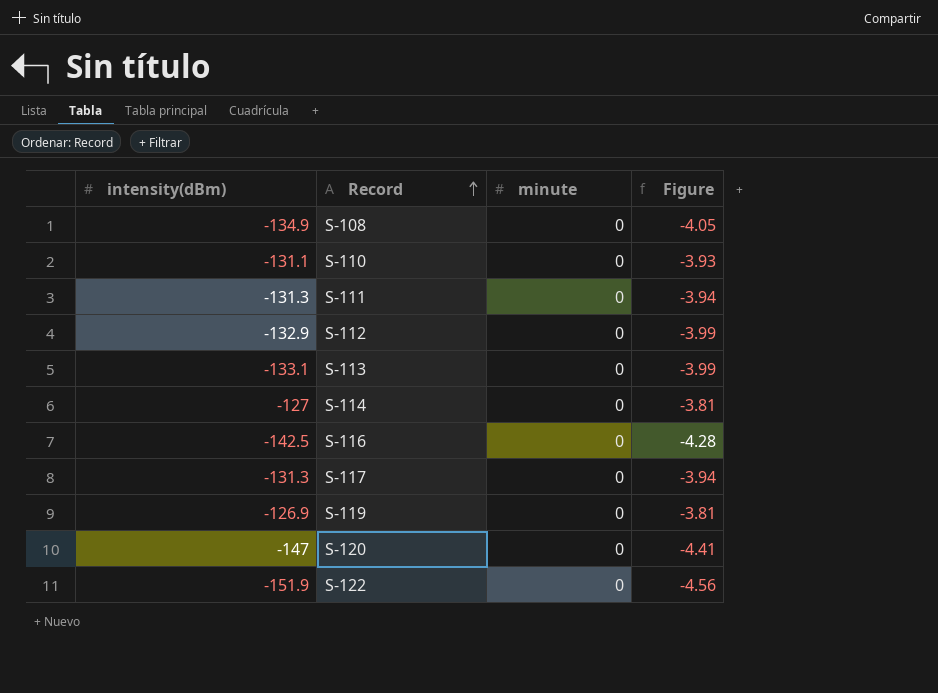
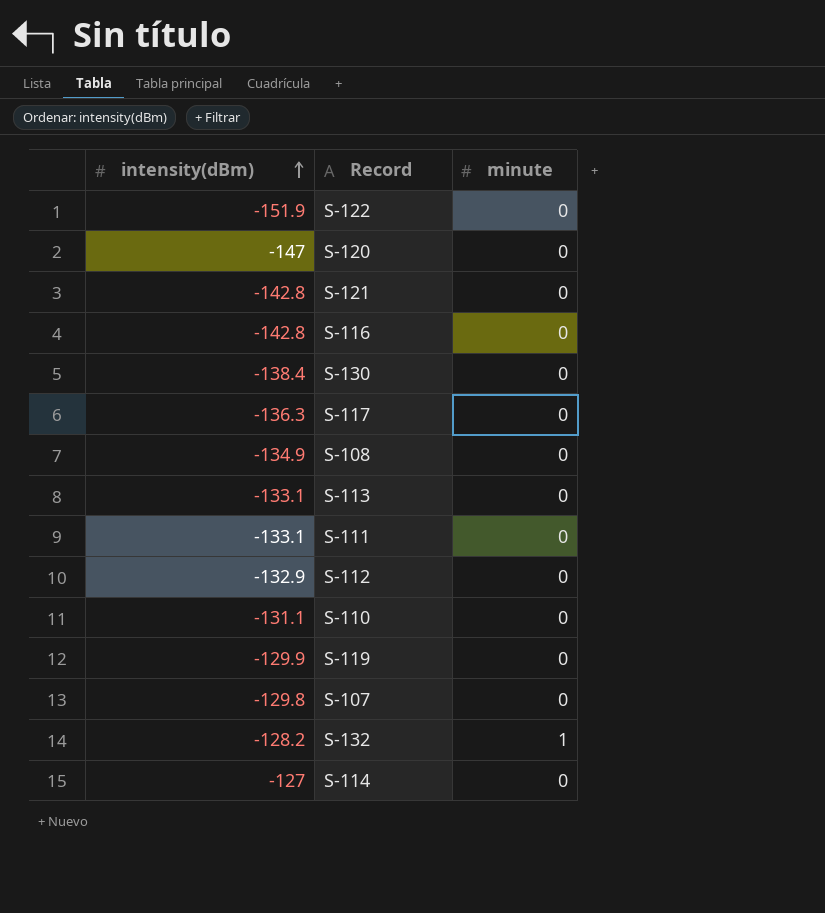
row order: Record ascending -> intensity(dBm) ascending
column Figure | formula: [intensity(dBm)] * 0.03 -> none
row S-121: none -> -142.8 | 0
S-116 | intensity(dBm): -142.5 -> -142.8
row S-130: none -> -138.4 | 0
S-117 | intensity(dBm): -131.3 -> -136.3
S-111 | intensity(dBm): -131.3 -> -133.1
S-119 | intensity(dBm): -126.9 -> -129.9
row S-107: none -> -129.8 | 0
row S-132: none -> -128.2 | 1

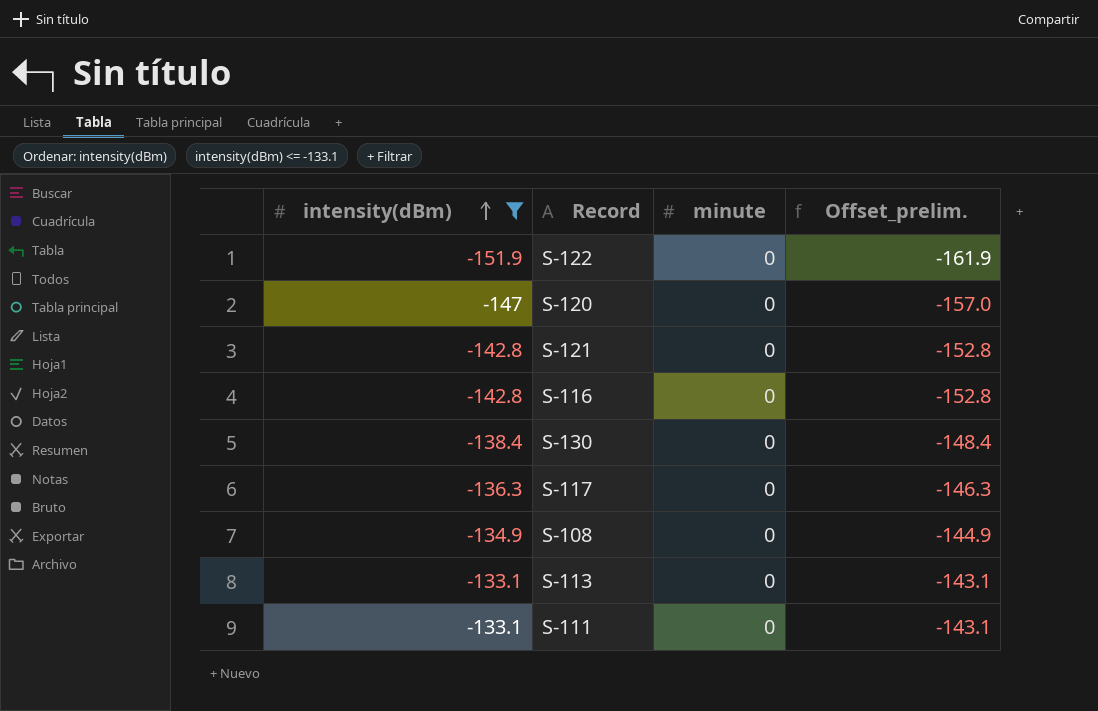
filter: none -> intensity(dBm) <= -133.1
column Offset_prelim. | formula: none -> [intensity(dBm)] - 10

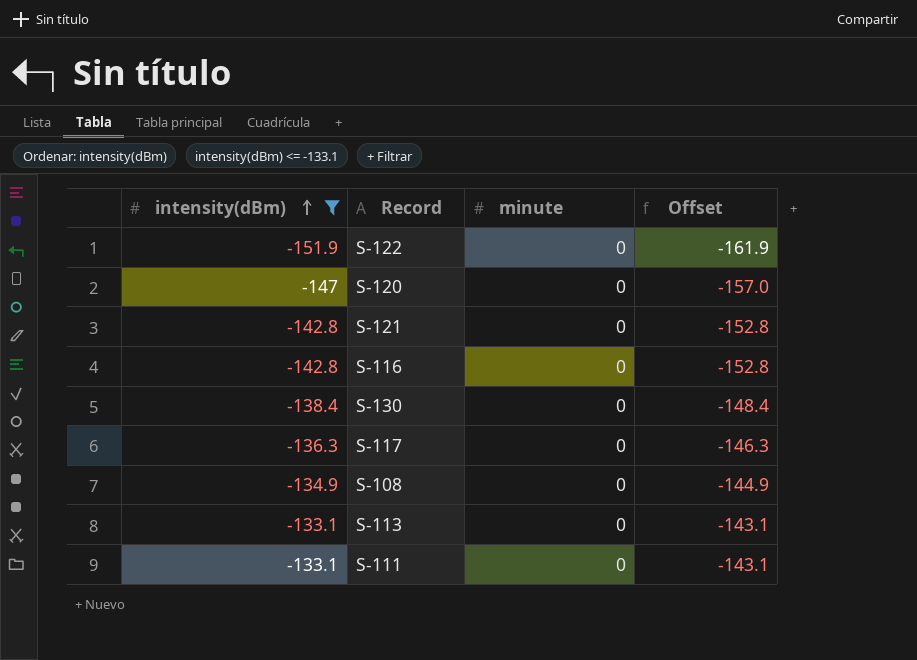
column name: Offset_prelim. -> Offset

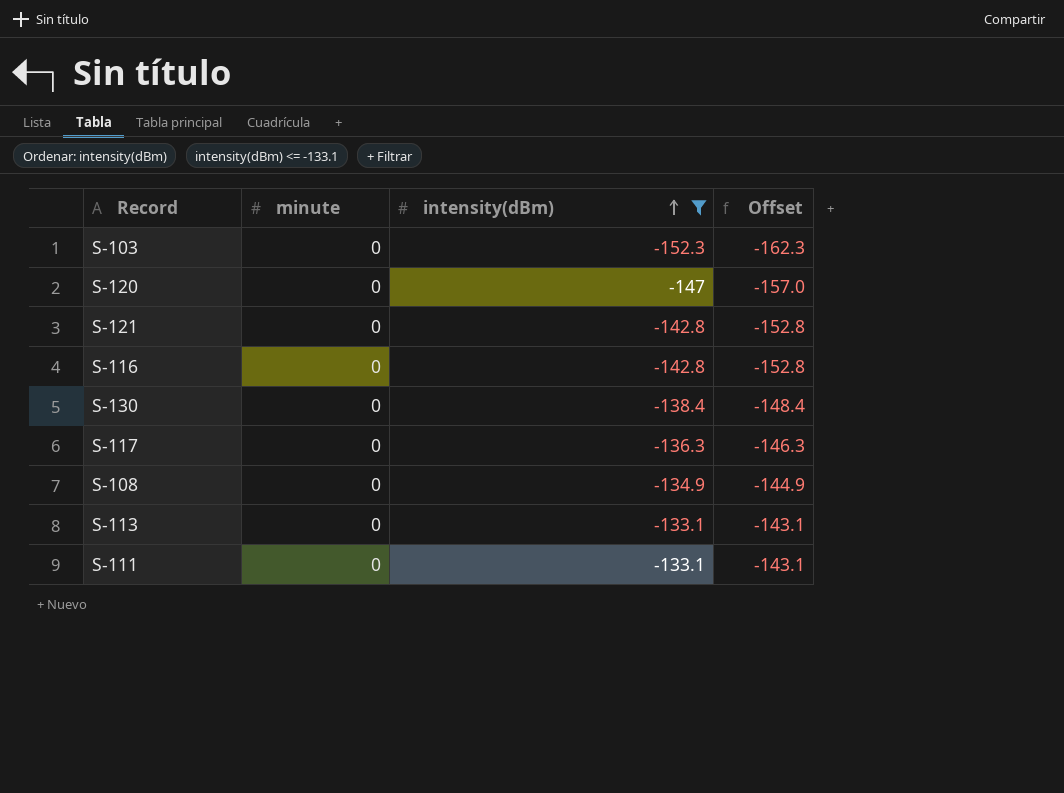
column intensity(dBm) | position: 1 -> 3
row S-122: -151.9 | 0 | -161.9 -> none
row S-103: none -> 0 | -152.3 | -162.3

